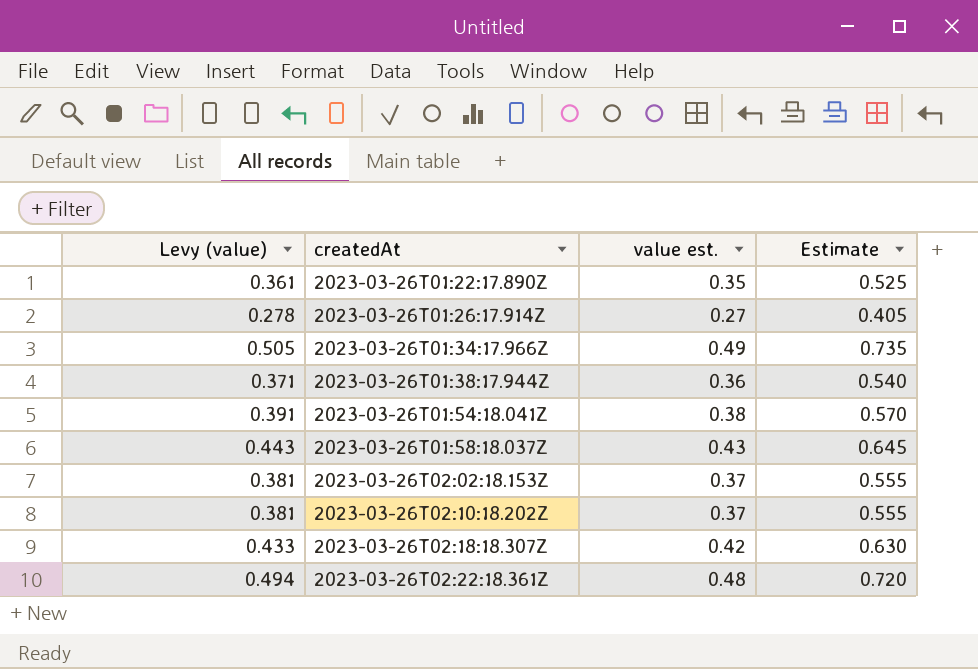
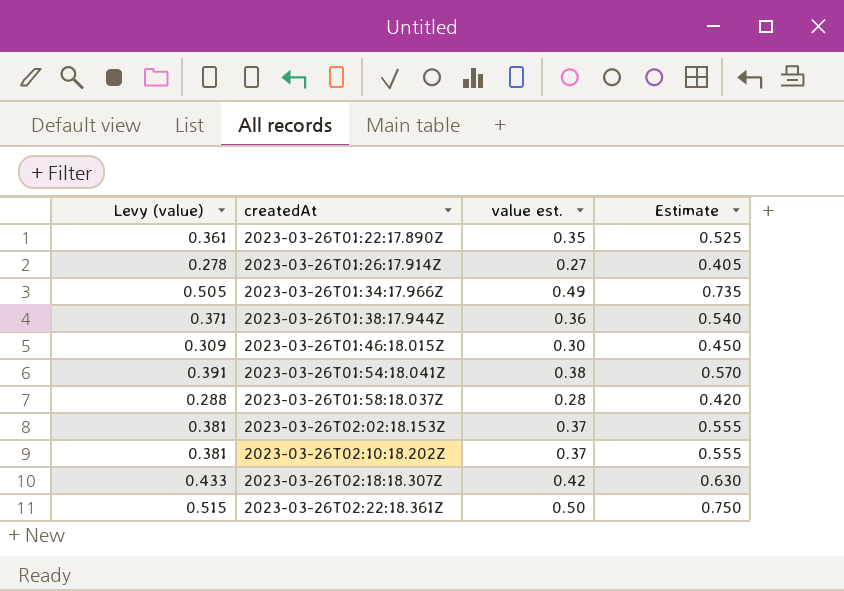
row 2023-03-26T01:46:18.015Z: none -> 0.309 | 0.30 | 0.450
2023-03-26T01:58:18.037Z | Levy (value): 0.443 -> 0.288
2023-03-26T01:58:18.037Z | value est.: 0.43 -> 0.28
2023-03-26T01:58:18.037Z | Estimate: 0.645 -> 0.420
2023-03-26T02:22:18.361Z | Levy (value): 0.494 -> 0.515
2023-03-26T02:22:18.361Z | value est.: 0.48 -> 0.50
2023-03-26T02:22:18.361Z | Estimate: 0.720 -> 0.750

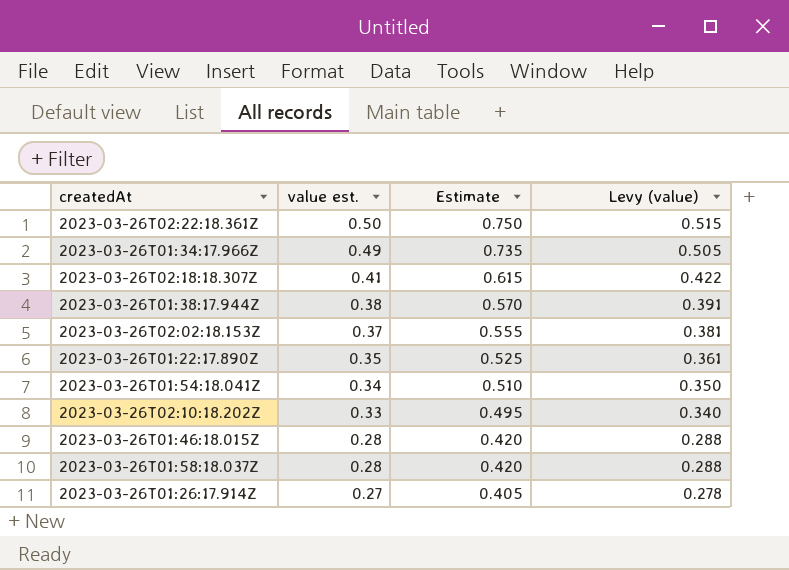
row order: createdAt ascending -> value est. descending
column Levy (value) | position: 1 -> 4
2023-03-26T02:18:18.307Z | value est.: 0.42 -> 0.41
2023-03-26T02:18:18.307Z | Estimate: 0.630 -> 0.615
2023-03-26T02:18:18.307Z | Levy (value): 0.433 -> 0.422
2023-03-26T01:38:17.944Z | value est.: 0.36 -> 0.38
2023-03-26T01:38:17.944Z | Estimate: 0.540 -> 0.570
2023-03-26T01:38:17.944Z | Levy (value): 0.371 -> 0.391
2023-03-26T01:54:18.041Z | value est.: 0.38 -> 0.34
2023-03-26T01:54:18.041Z | Estimate: 0.570 -> 0.510
2023-03-26T01:54:18.041Z | Levy (value): 0.391 -> 0.350
2023-03-26T02:10:18.202Z | value est.: 0.37 -> 0.33
2023-03-26T02:10:18.202Z | Estimate: 0.555 -> 0.495
2023-03-26T02:10:18.202Z | Levy (value): 0.381 -> 0.340
2023-03-26T01:46:18.015Z | value est.: 0.30 -> 0.28
2023-03-26T01:46:18.015Z | Estimate: 0.450 -> 0.420
2023-03-26T01:46:18.015Z | Levy (value): 0.309 -> 0.288

